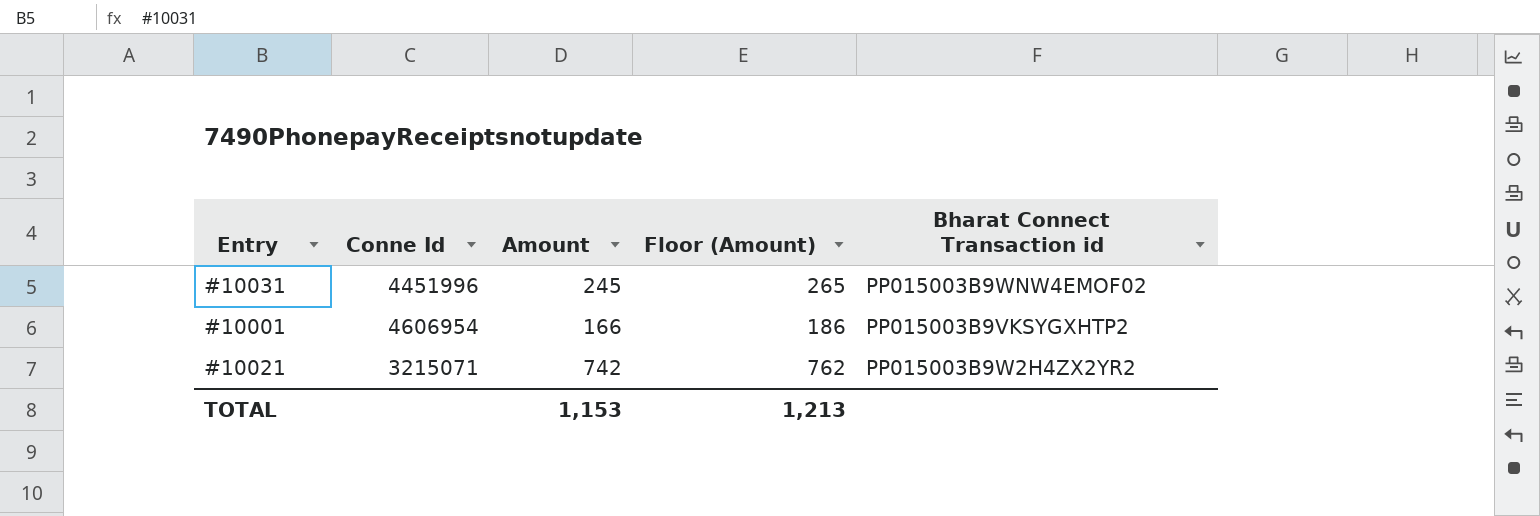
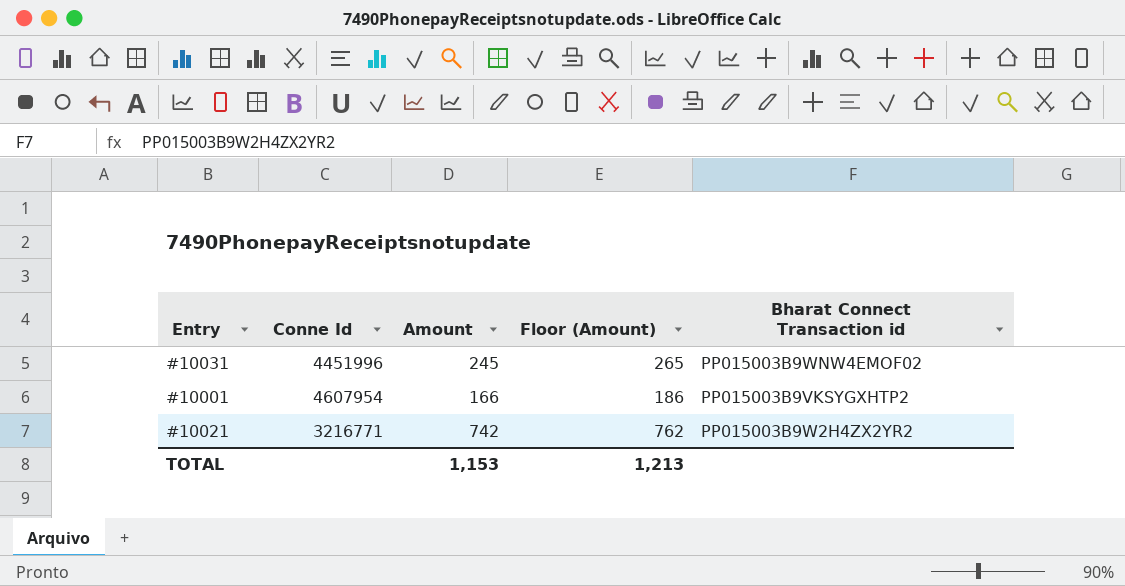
#10001 | Conne Id: 4606954 -> 4607954
#10021 | Conne Id: 3215071 -> 3216771

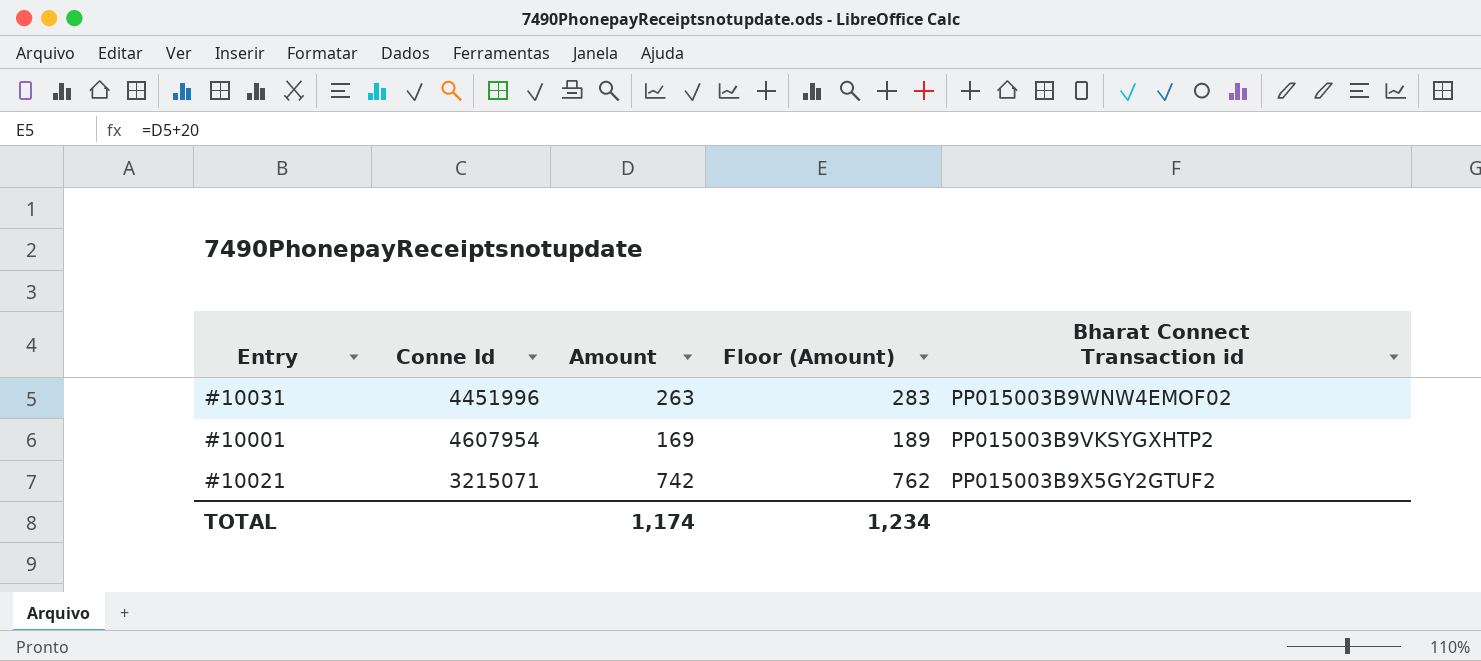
#10031 | Amount: 245 -> 263
#10031 | Floor (Amount): 265 -> 283
#10001 | Amount: 166 -> 169
#10001 | Floor (Amount): 186 -> 189
#10021 | Conne Id: 3216771 -> 3215071
#10021 | Bharat Connect Transaction id: PP015003B9W2H4ZX2YR2 -> PP015003B9X5GY2GTUF2
TOTAL | Amount: 1,153 -> 1,174
TOTAL | Floor (Amount): 1,213 -> 1,234

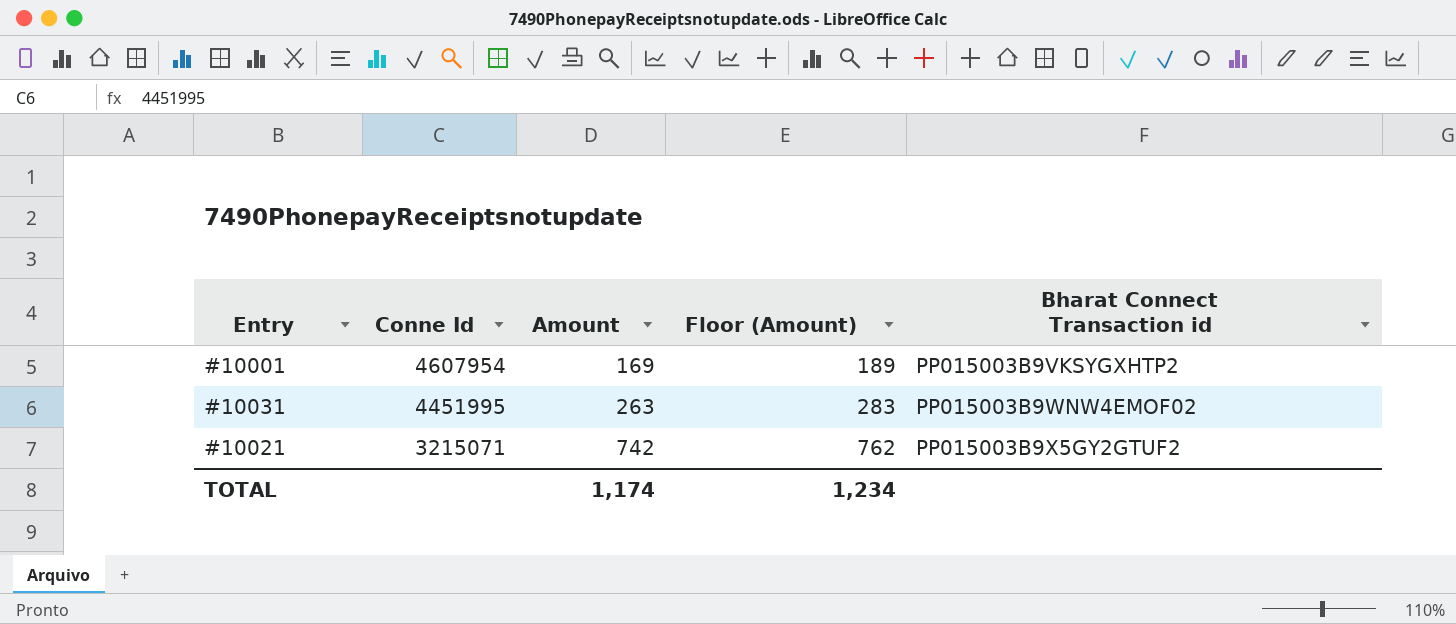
row order: none -> Conne Id descending
#10031 | Conne Id: 4451996 -> 4451995

